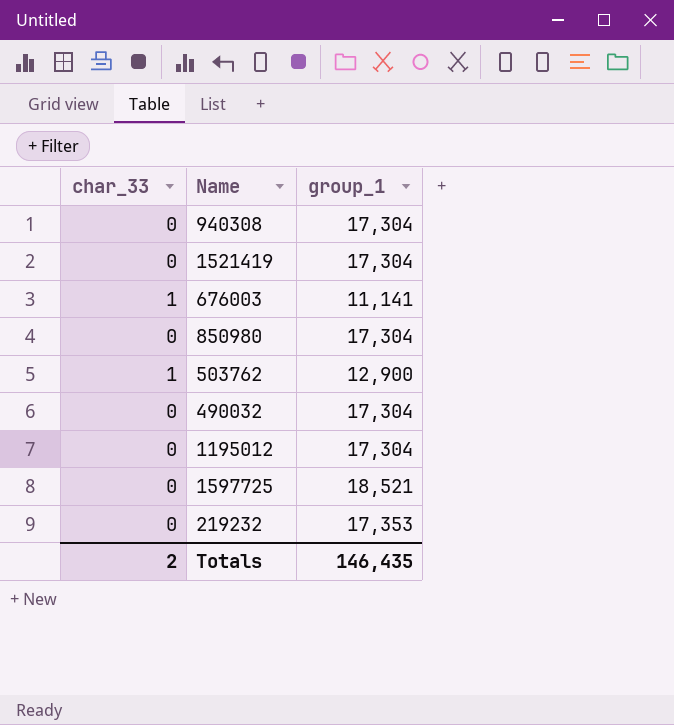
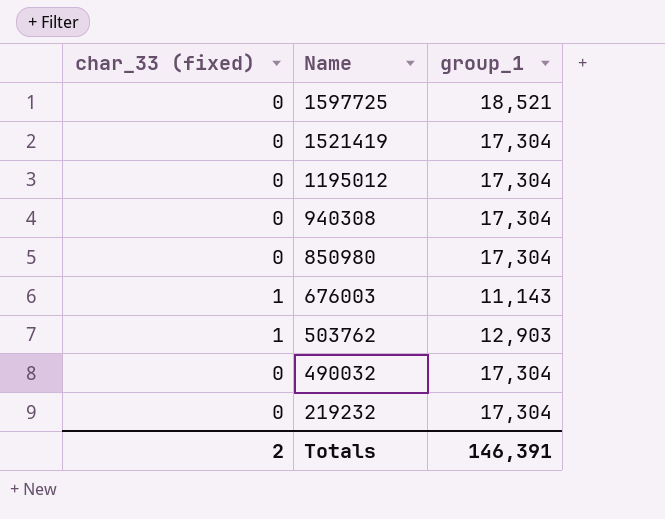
row order: none -> Name descending
column name: char_33 -> char_33 (fixed)
676003 | group_1: 11,141 -> 11,143
503762 | group_1: 12,900 -> 12,903
219232 | group_1: 17,353 -> 17,304
Totals | group_1: 146,435 -> 146,391

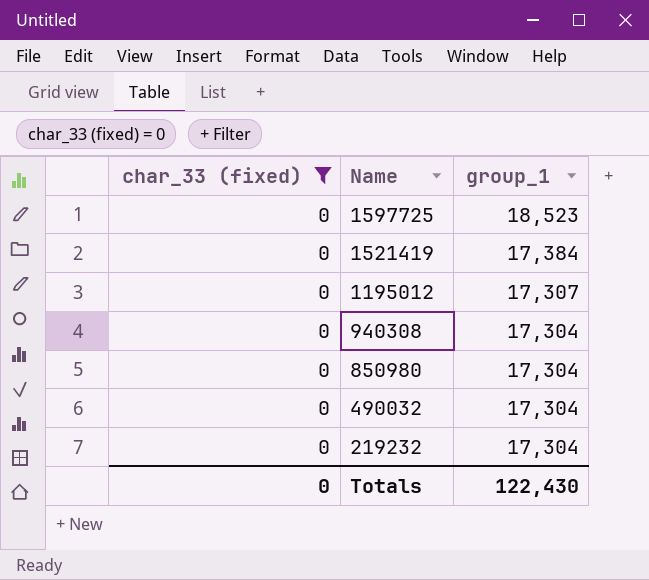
filter: none -> char_33 (fixed) = 0
1597725 | group_1: 18,521 -> 18,523
1521419 | group_1: 17,304 -> 17,384
1195012 | group_1: 17,304 -> 17,307
Totals | char_33 (fixed): 2 -> 0
Totals | group_1: 146,391 -> 122,430

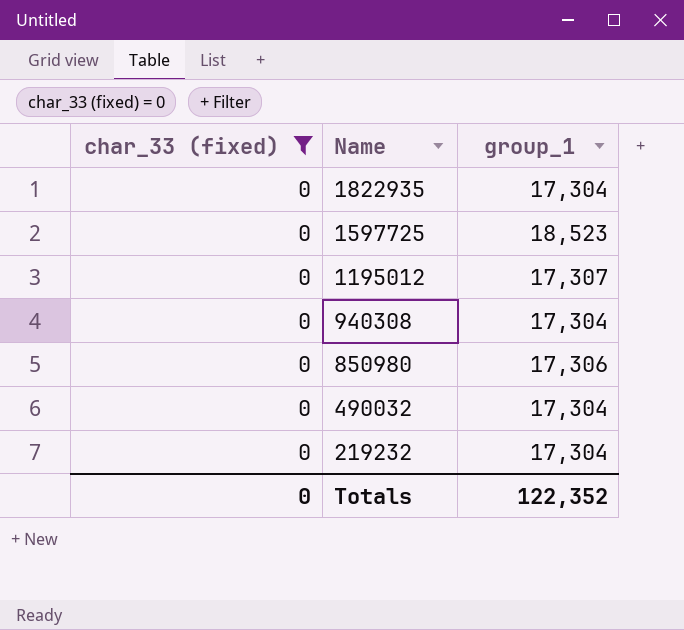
row 1521419: 0 | 17,384 -> none
row 1822935: none -> 0 | 17,304
850980 | group_1: 17,304 -> 17,306
Totals | group_1: 122,430 -> 122,352

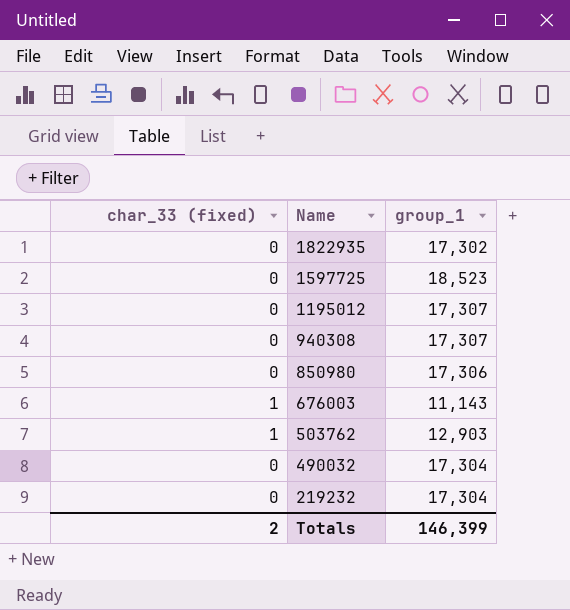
filter: char_33 (fixed) = 0 -> none
1822935 | group_1: 17,304 -> 17,302
940308 | group_1: 17,304 -> 17,307
Totals | char_33 (fixed): 0 -> 2
Totals | group_1: 122,352 -> 146,399

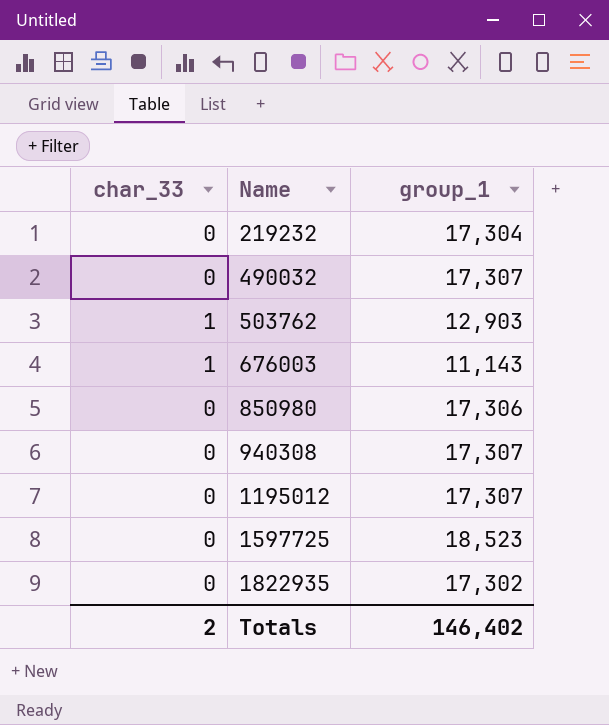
row order: Name descending -> Name ascending
column name: char_33 (fixed) -> char_33
490032 | group_1: 17,304 -> 17,307
Totals | group_1: 146,399 -> 146,402

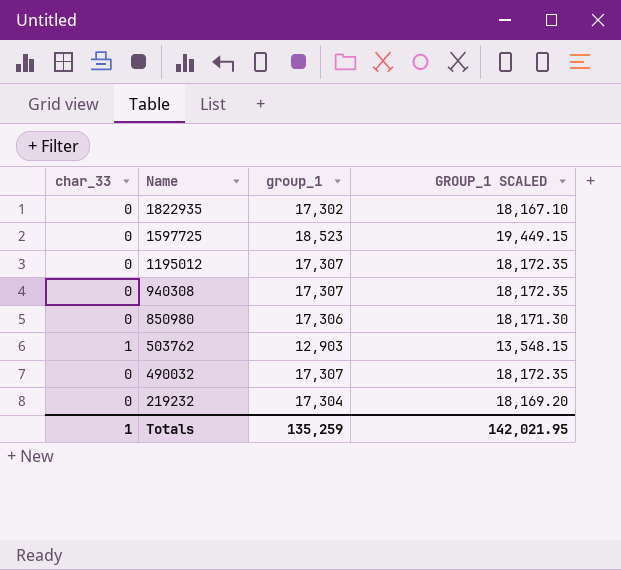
row order: Name ascending -> Name descending
column GROUP_1 SCALED | formula: none -> [group_1] * 1.05
row 676003: 1 | 11,143 -> none
Totals | char_33: 2 -> 1
Totals | group_1: 146,402 -> 135,259

